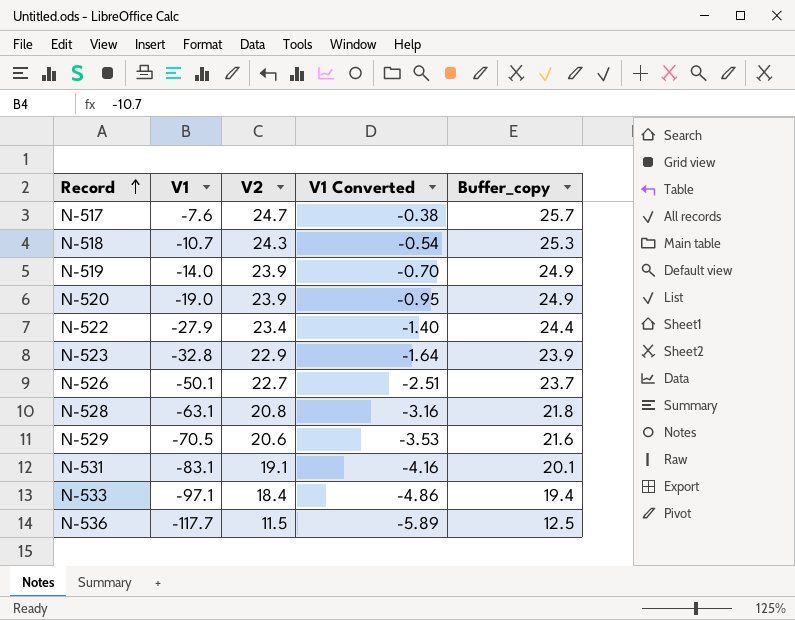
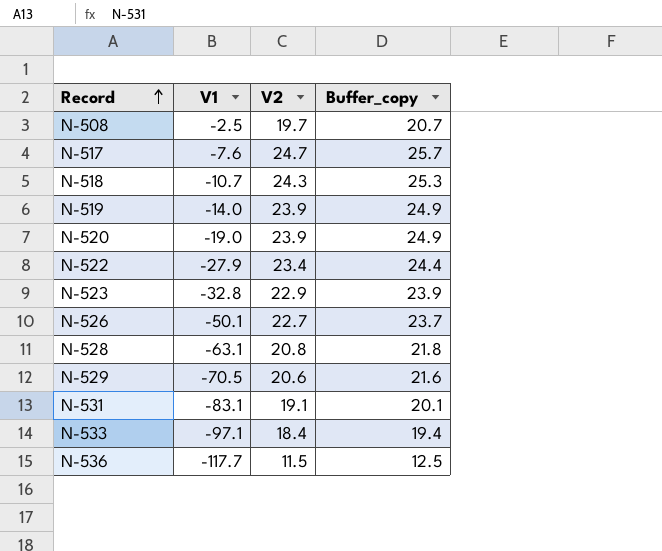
column V1 Converted | formula: [V1] * 0.05 -> none
row N-508: none -> -2.5 | 19.7 | 20.7

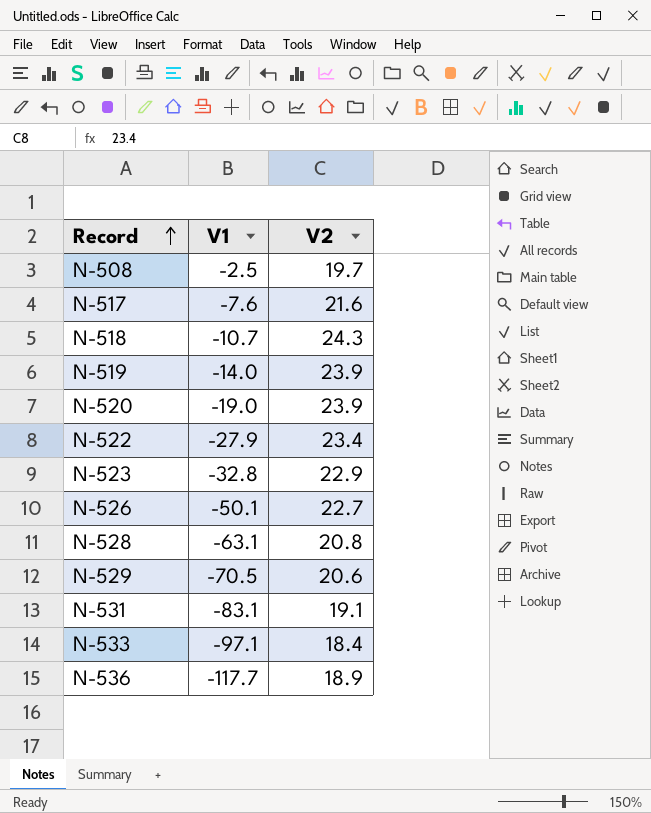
column Buffer_copy | formula: [V2] + 1 -> none
N-517 | V2: 24.7 -> 21.6
N-536 | V2: 11.5 -> 18.9

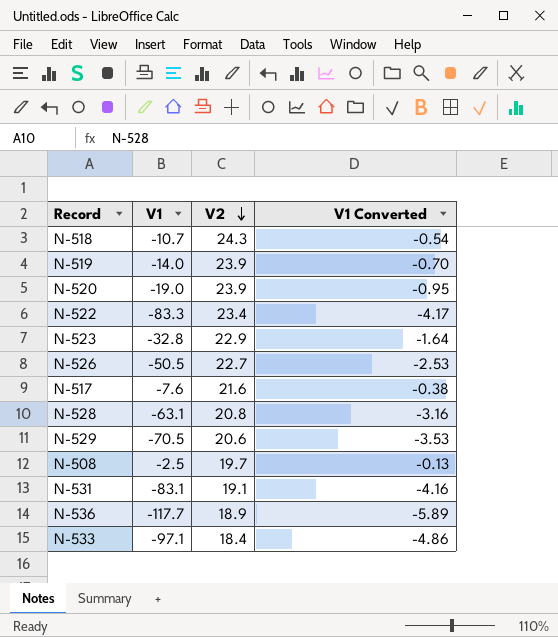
row order: Record ascending -> V2 descending
column V1 Converted | formula: none -> [V1] * 0.05
N-522 | V1: -27.9 -> -83.3
N-526 | V1: -50.1 -> -50.5

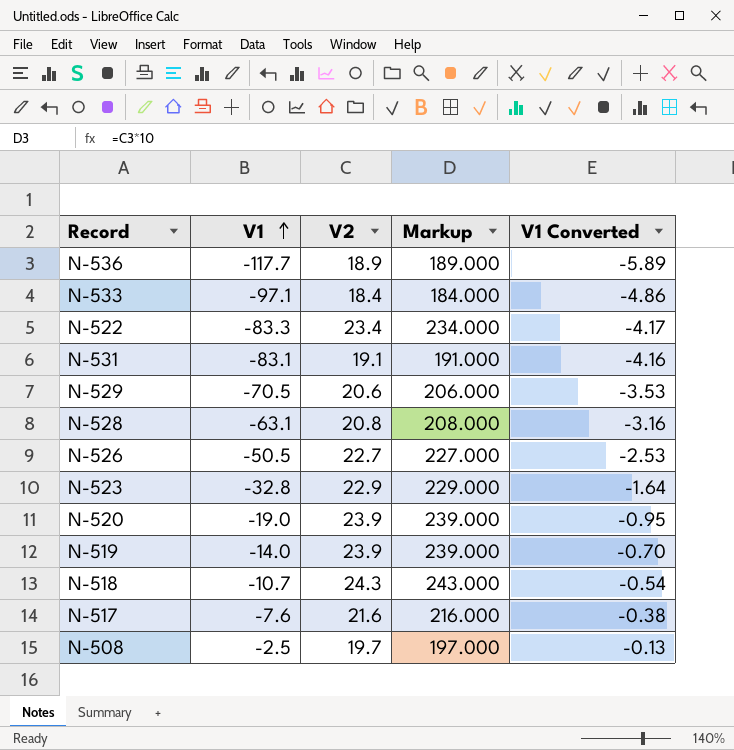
row order: V2 descending -> V1 ascending
column Markup | formula: none -> [V2] * 10

